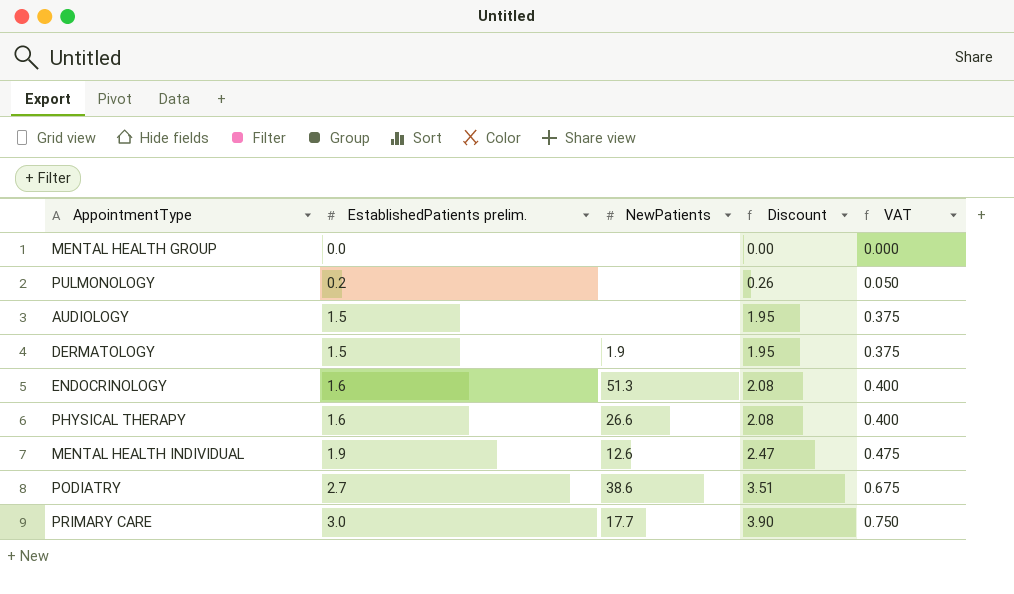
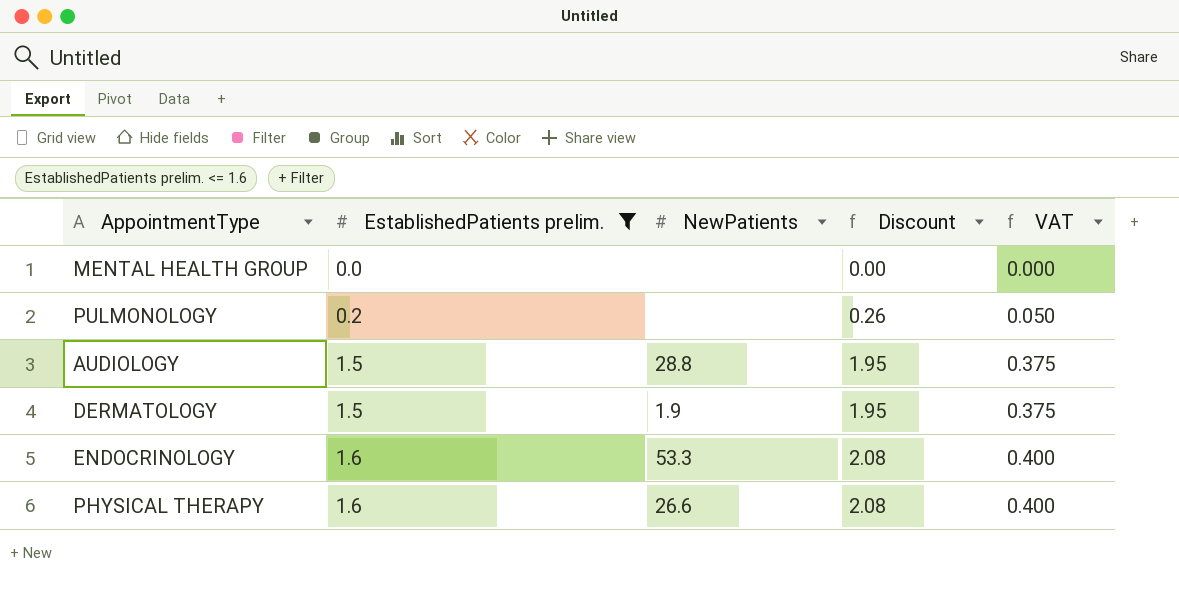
filter: none -> EstablishedPatients prelim. <= 1.6
AUDIOLOGY | NewPatients: none -> 28.8
ENDOCRINOLOGY | NewPatients: 51.3 -> 53.3

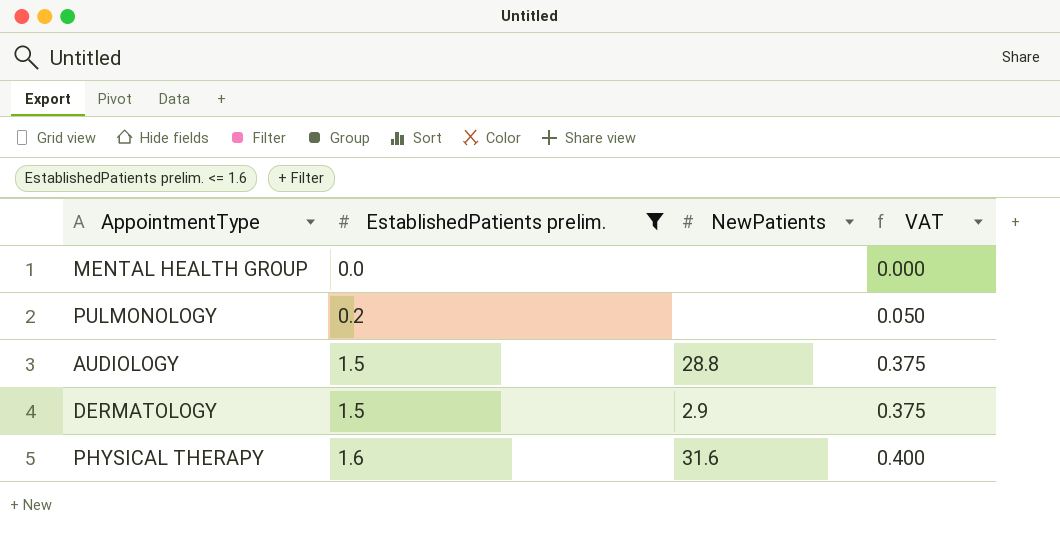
column Discount | formula: [EstablishedPatients prelim.] * 1.3 -> none
row ENDOCRINOLOGY: 1.6 | 53.3 | 2.08 | 0.400 -> none
DERMATOLOGY | NewPatients: 1.9 -> 2.9
PHYSICAL THERAPY | NewPatients: 26.6 -> 31.6

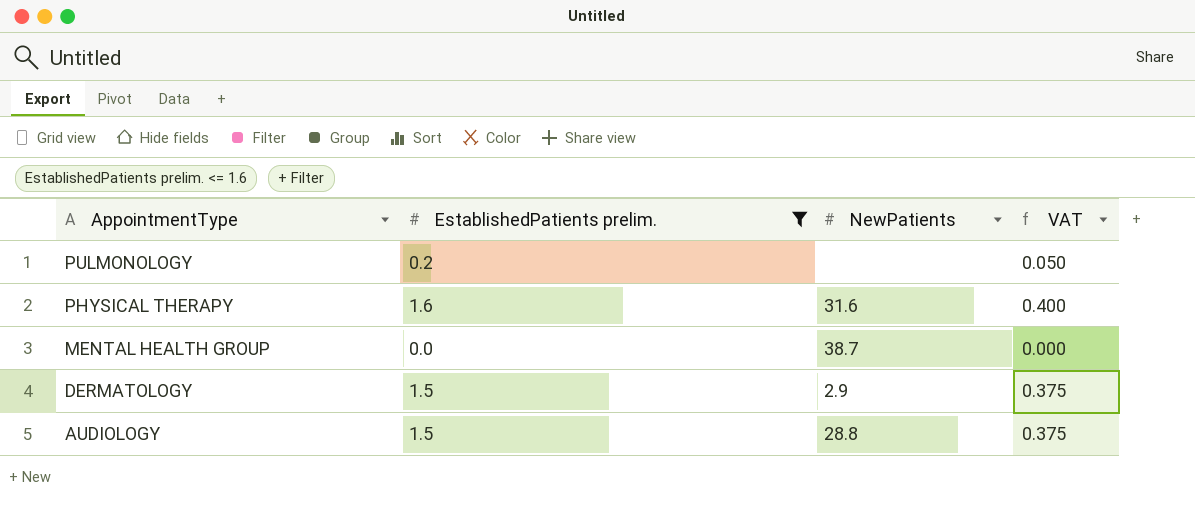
row order: EstablishedPatients prelim. ascending -> AppointmentType descending
MENTAL HEALTH GROUP | NewPatients: none -> 38.7

